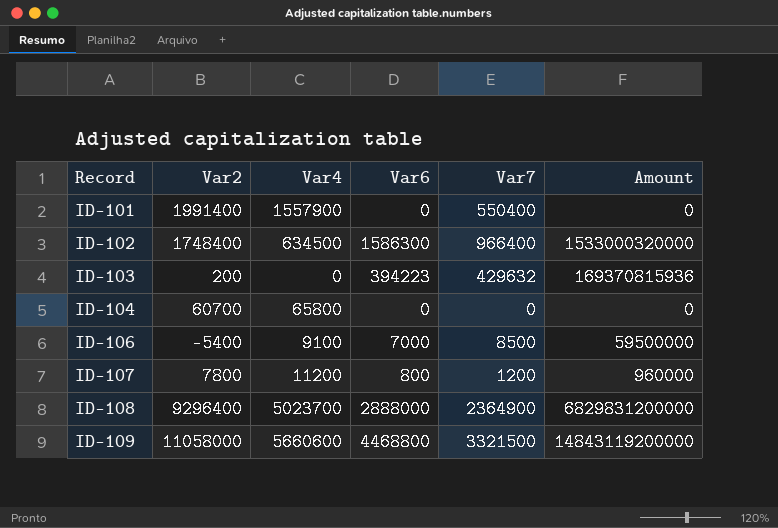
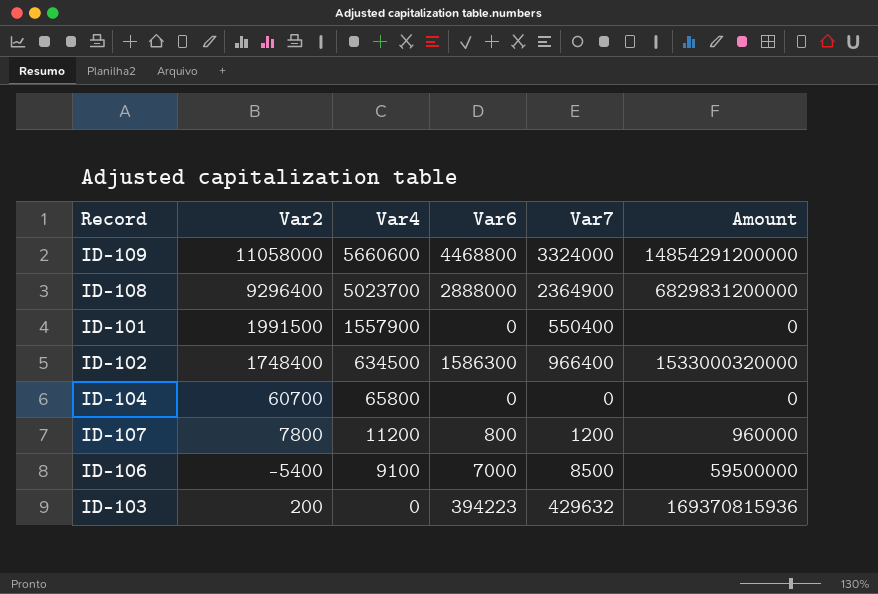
row order: Record ascending -> Var4 descending
ID-109 | Var7: 3321500 -> 3324000
ID-109 | Amount: 14843119200000 -> 14854291200000
ID-101 | Var2: 1991400 -> 1991500

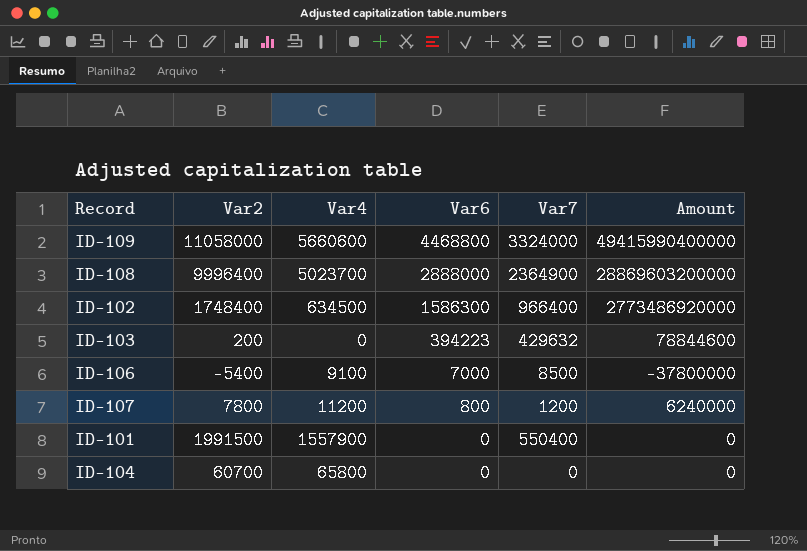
row order: Var4 descending -> Var6 descending
column Amount | formula: [Var6] * [Var7] -> [Var2] * [Var6]
ID-108 | Var2: 9296400 -> 9996400

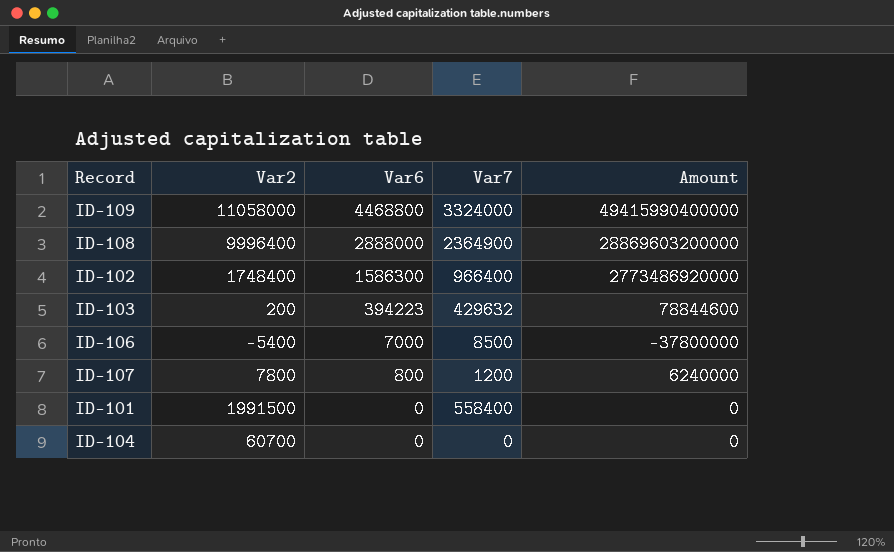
column Var4 | position: 3 -> none
ID-101 | Var7: 550400 -> 558400

